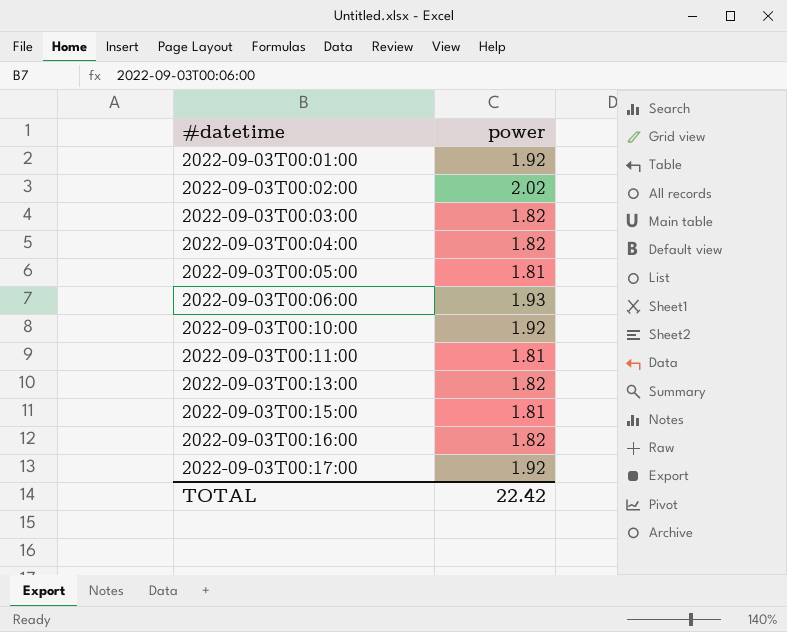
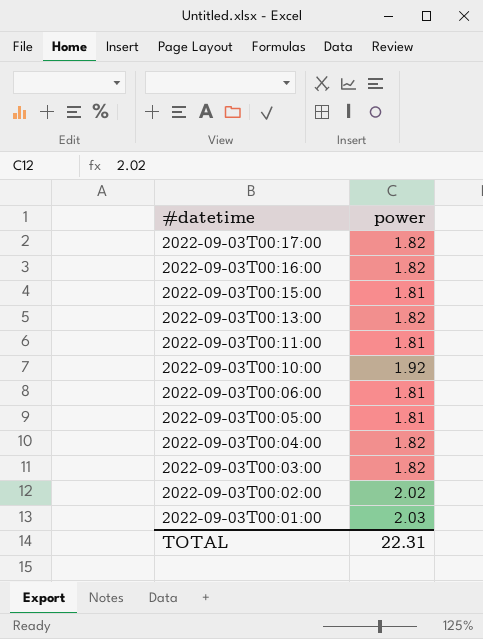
row order: #datetime ascending -> #datetime descending
2022-09-03T00:17:00 | power: 1.92 -> 1.82
2022-09-03T00:06:00 | power: 1.93 -> 1.81
2022-09-03T00:01:00 | power: 1.92 -> 2.03
TOTAL | power: 22.42 -> 22.31

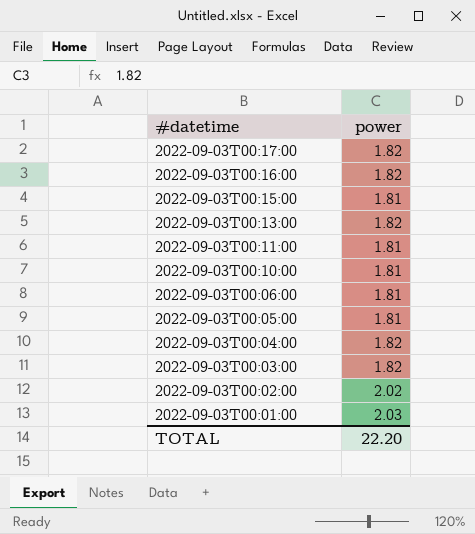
2022-09-03T00:10:00 | power: 1.92 -> 1.81
TOTAL | power: 22.31 -> 22.20

